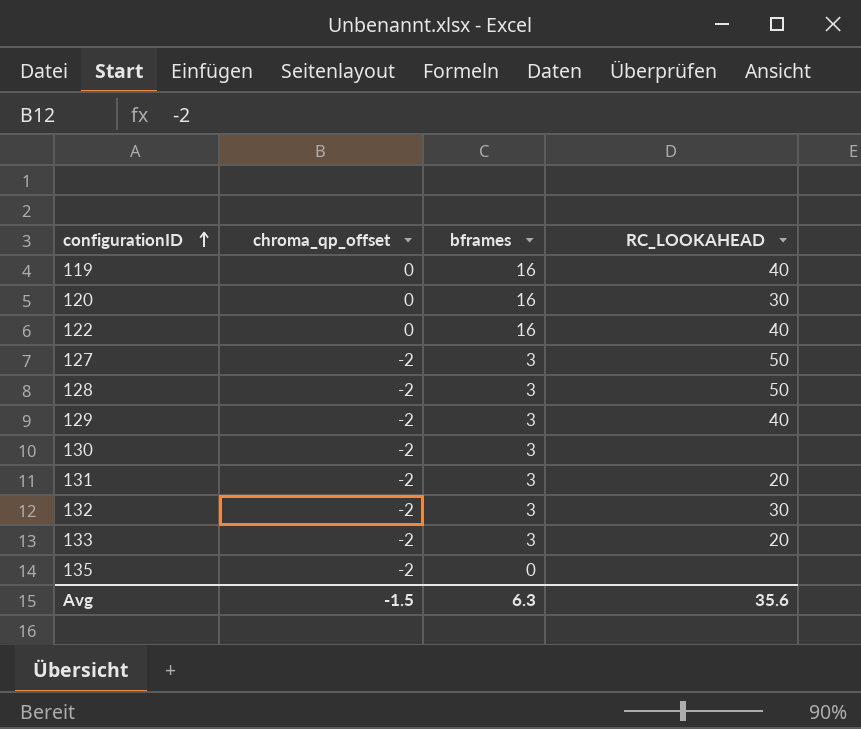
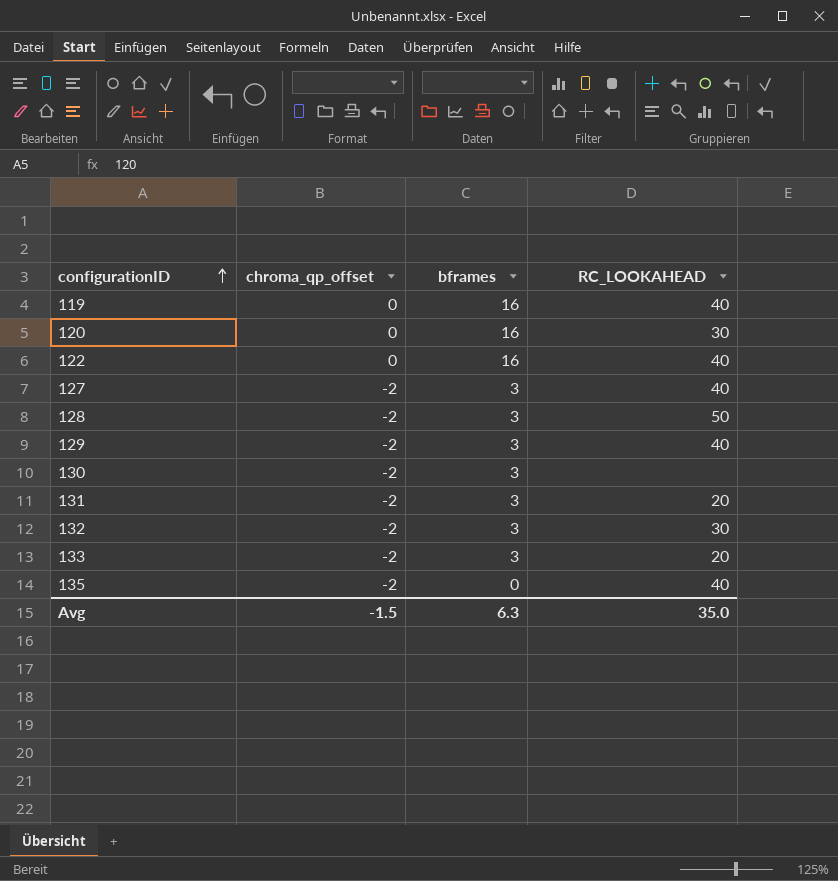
127 | RC_LOOKAHEAD: 50 -> 40
135 | RC_LOOKAHEAD: none -> 40
Avg | RC_LOOKAHEAD: 35.6 -> 35.0

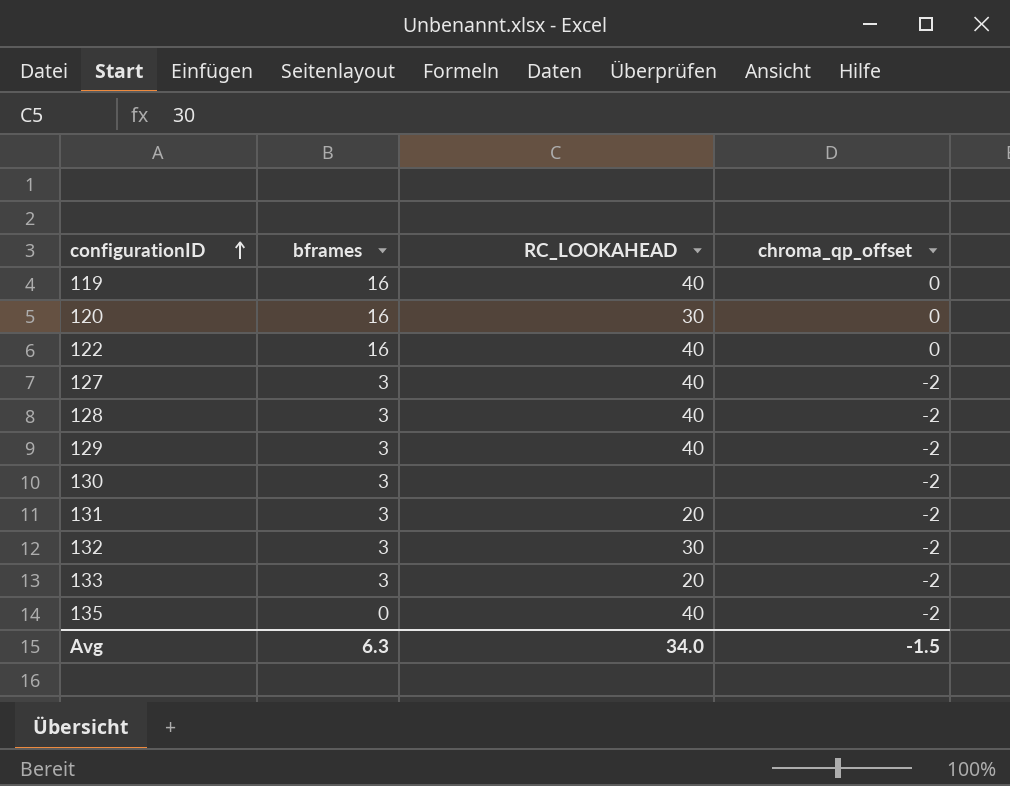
column chroma_qp_offset | position: 2 -> 4
128 | RC_LOOKAHEAD: 50 -> 40
Avg | RC_LOOKAHEAD: 35.0 -> 34.0

